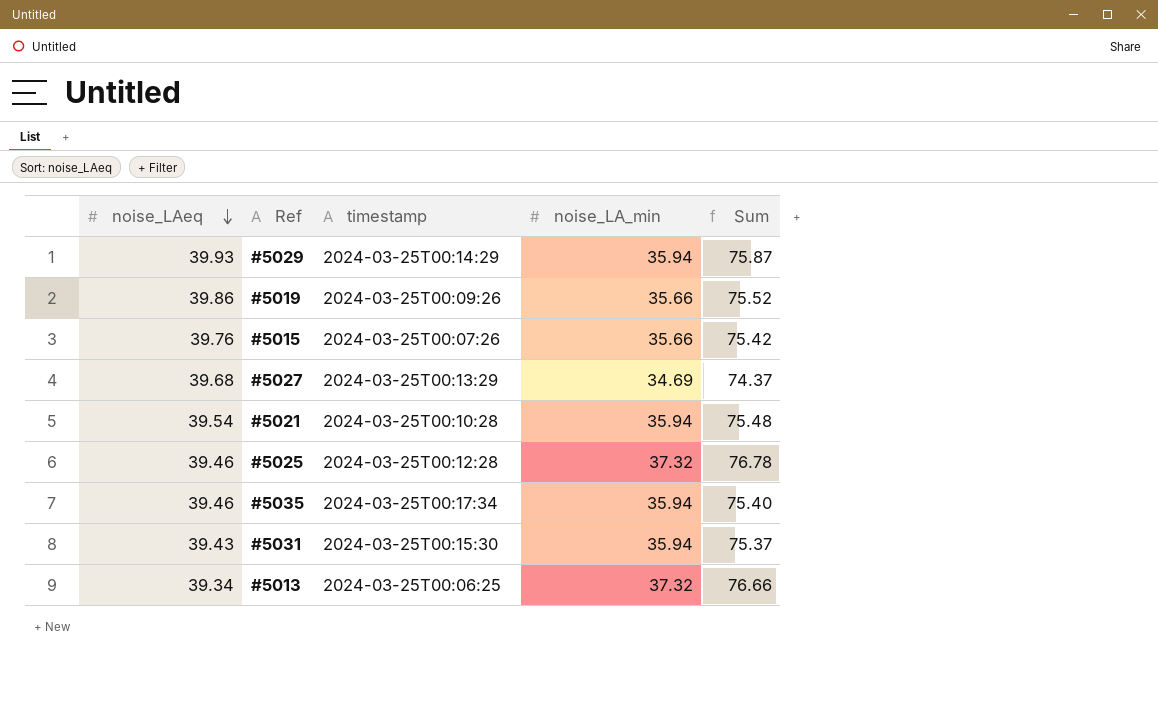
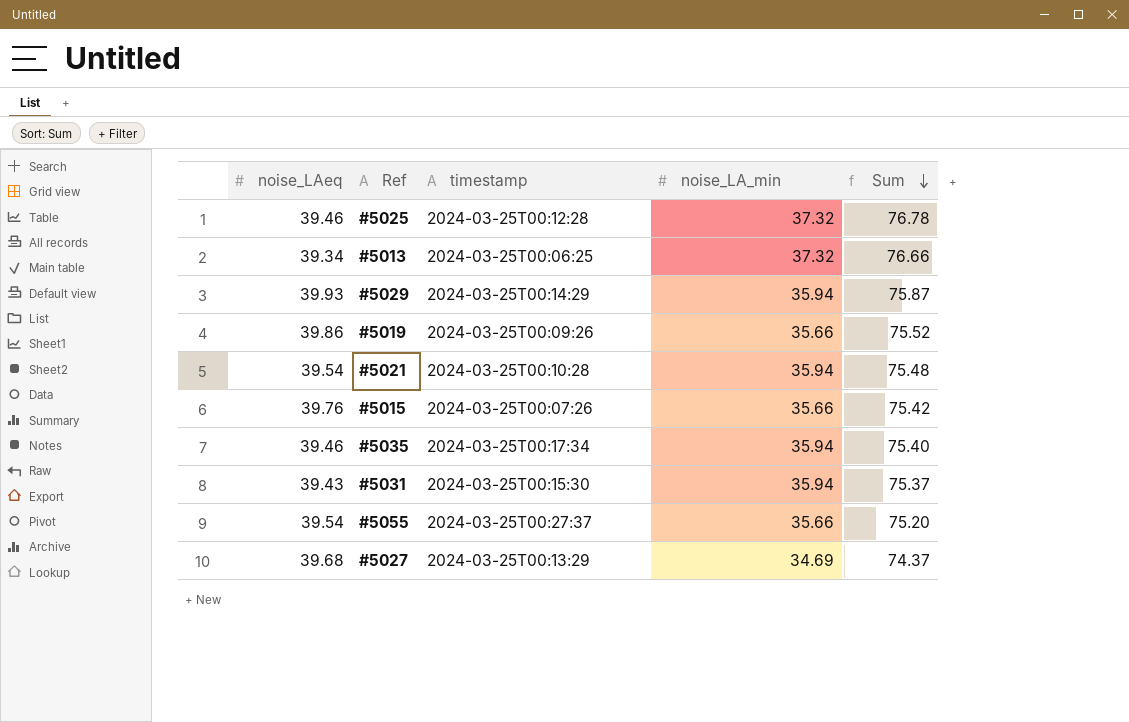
row order: noise_LAeq descending -> Sum descending
row #5055: none -> 39.54 | 2024-03-25T00:27:37 | 35.66 | 75.20

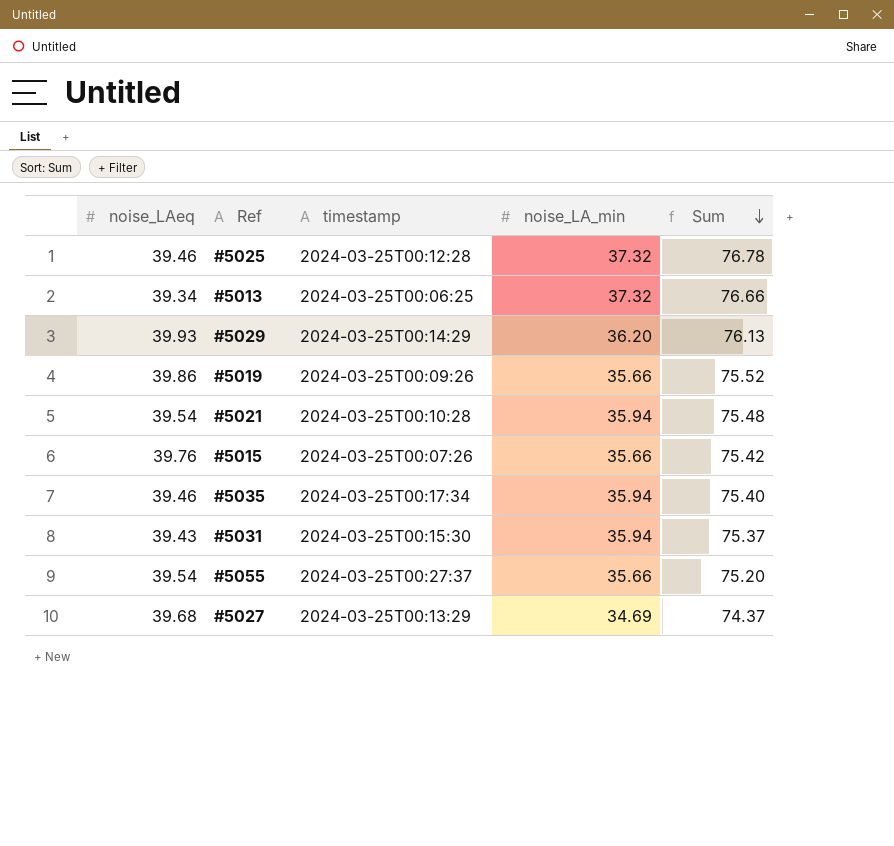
#5029 | noise_LA_min: 35.94 -> 36.20
#5029 | Sum: 75.87 -> 76.13

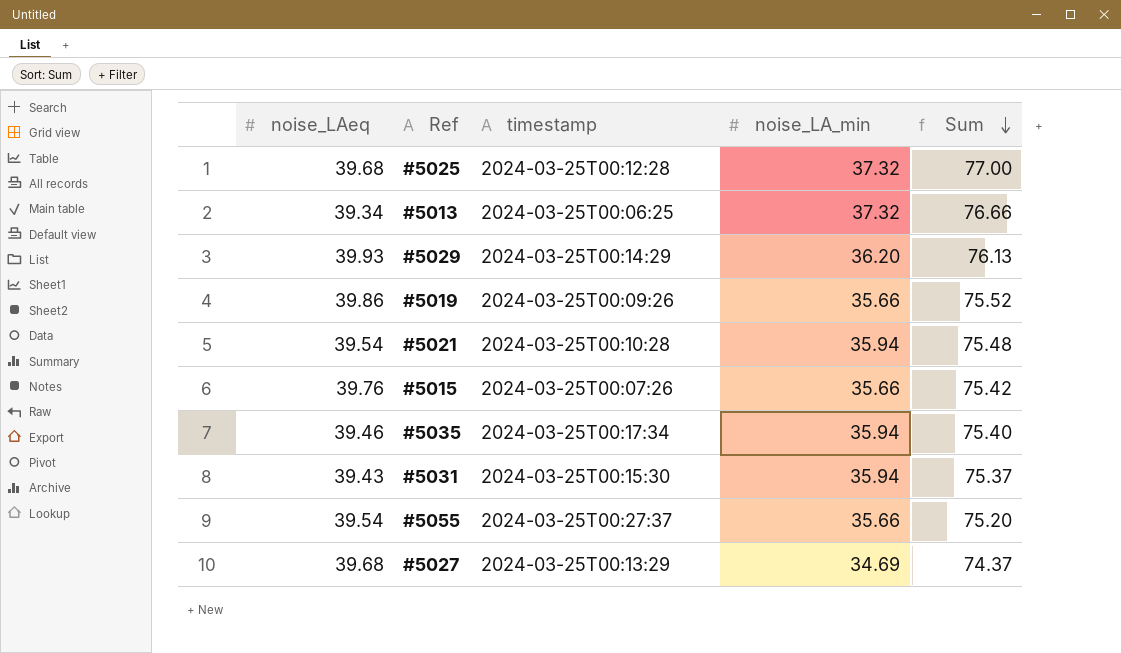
#5025 | noise_LAeq: 39.46 -> 39.68
#5025 | Sum: 76.78 -> 77.00

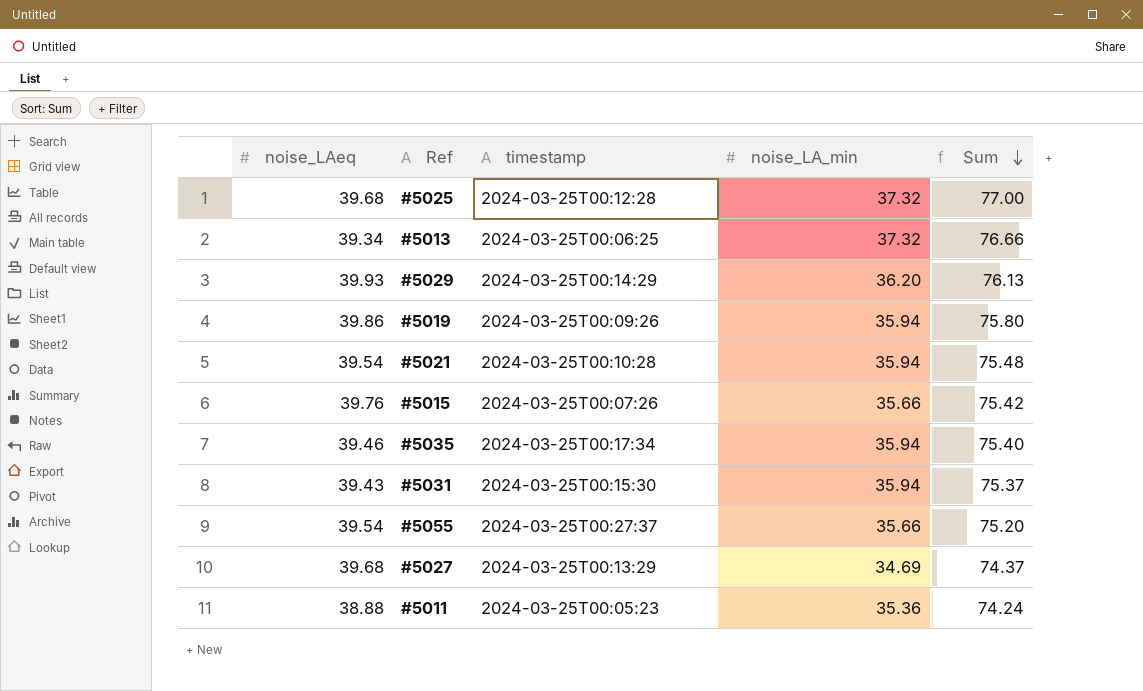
#5019 | noise_LA_min: 35.66 -> 35.94
#5019 | Sum: 75.52 -> 75.80
row #5011: none -> 38.88 | 2024-03-25T00:05:23 | 35.36 | 74.24

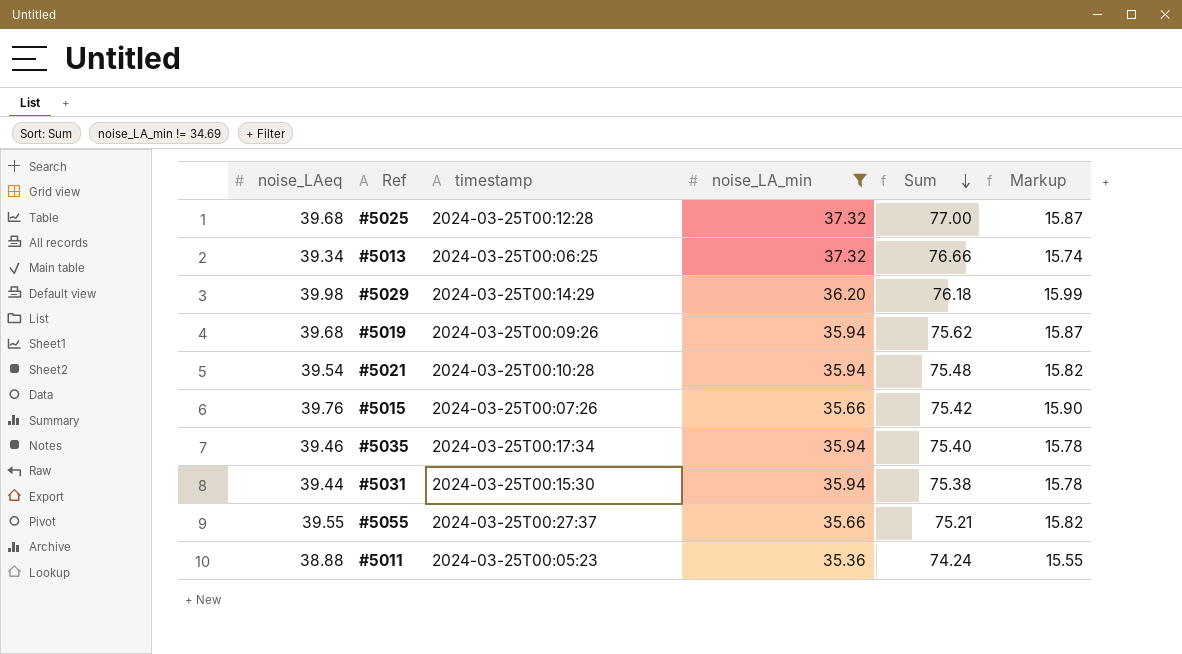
filter: none -> noise_LA_min != 34.69
column Markup | formula: none -> [noise_LAeq] * 0.4
#5029 | noise_LAeq: 39.93 -> 39.98
#5029 | Sum: 76.13 -> 76.18
#5019 | noise_LAeq: 39.86 -> 39.68
#5019 | Sum: 75.80 -> 75.62
#5031 | noise_LAeq: 39.43 -> 39.44
#5031 | Sum: 75.37 -> 75.38
#5055 | noise_LAeq: 39.54 -> 39.55
#5055 | Sum: 75.20 -> 75.21

